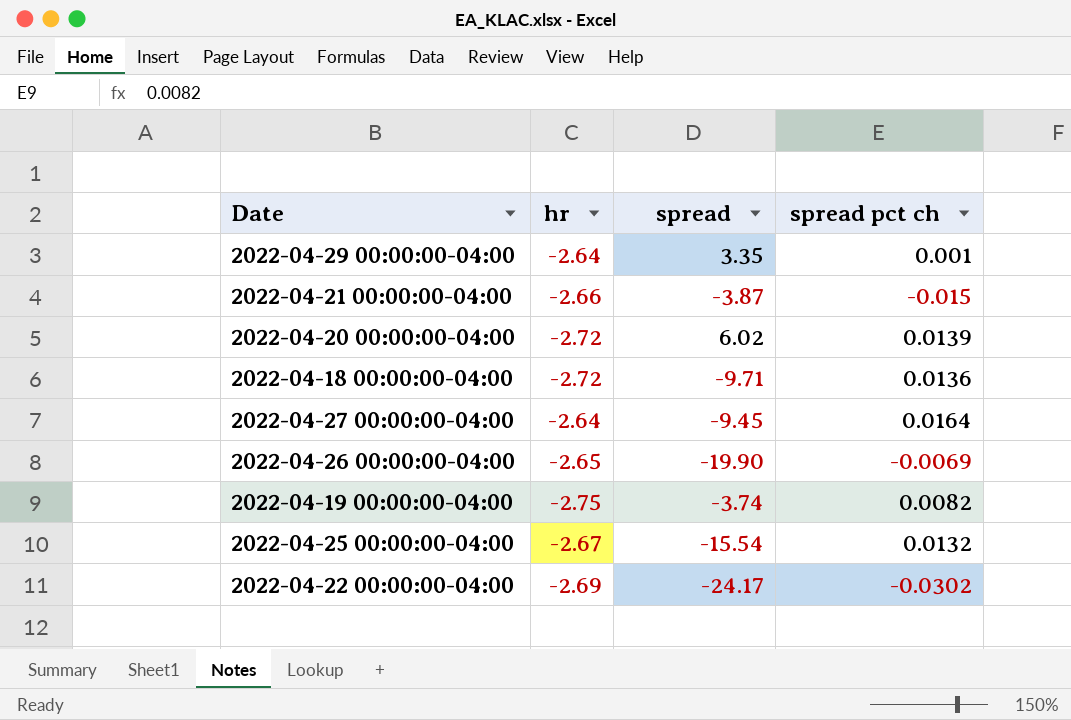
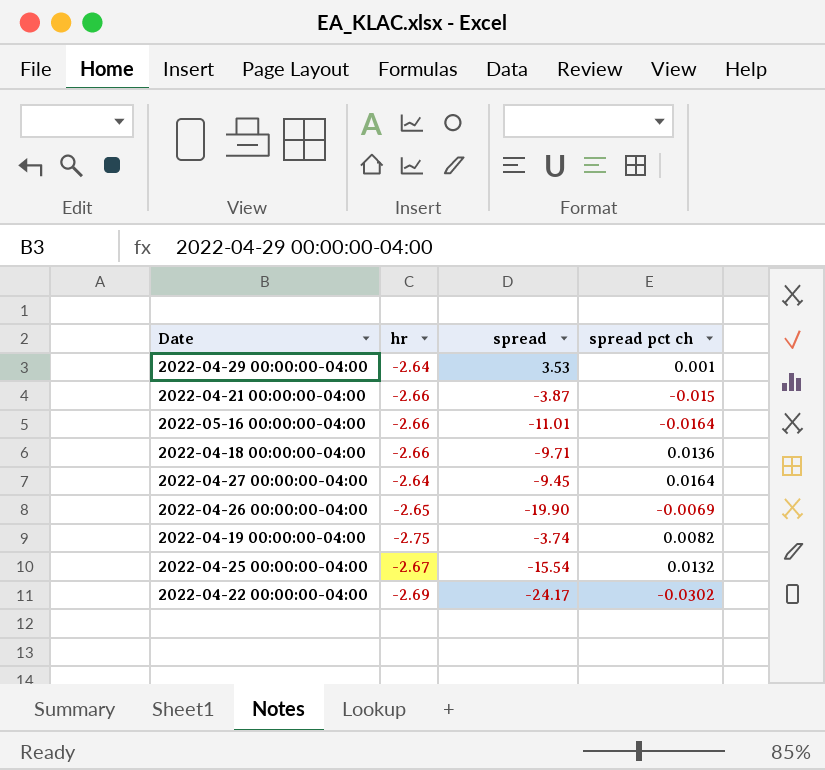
row 2022-04-20 00:00:00-04:00: -2.72 | 6.02 | 0.0139 -> none
2022-04-29 00:00:00-04:00 | spread: 3.35 -> 3.53
row 2022-05-16 00:00:00-04:00: none -> -2.66 | -11.01 | -0.0164
2022-04-18 00:00:00-04:00 | hr: -2.72 -> -2.66

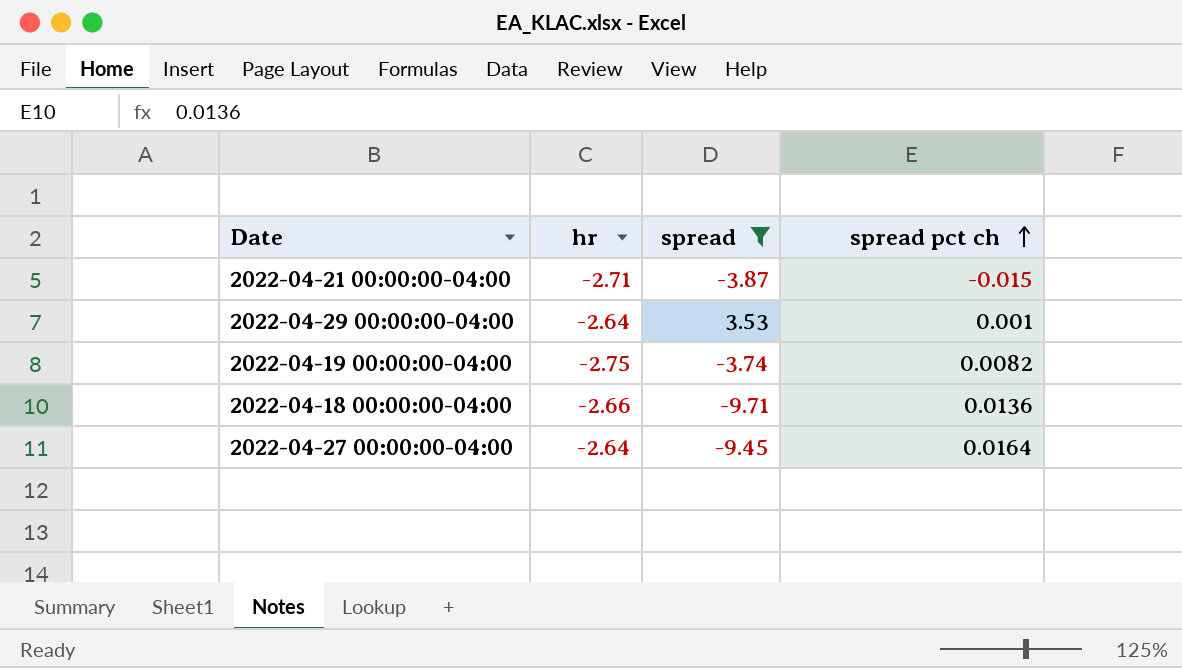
filter: none -> spread >= -9.71
row order: none -> spread pct ch ascending
2022-04-21 00:00:00-04:00 | hr: -2.66 -> -2.71

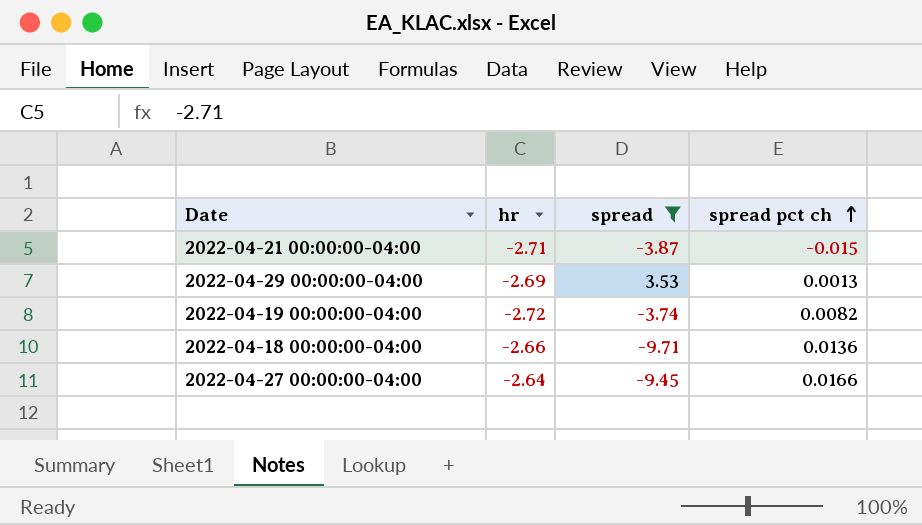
2022-04-29 00:00:00-04:00 | hr: -2.64 -> -2.69
2022-04-29 00:00:00-04:00 | spread pct ch: 0.001 -> 0.0013
2022-04-19 00:00:00-04:00 | hr: -2.75 -> -2.72
2022-04-27 00:00:00-04:00 | spread pct ch: 0.0164 -> 0.0166

